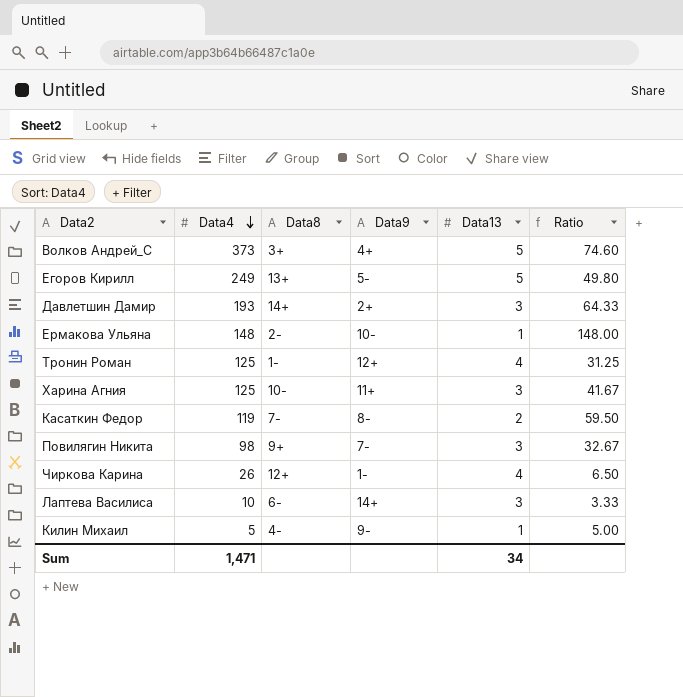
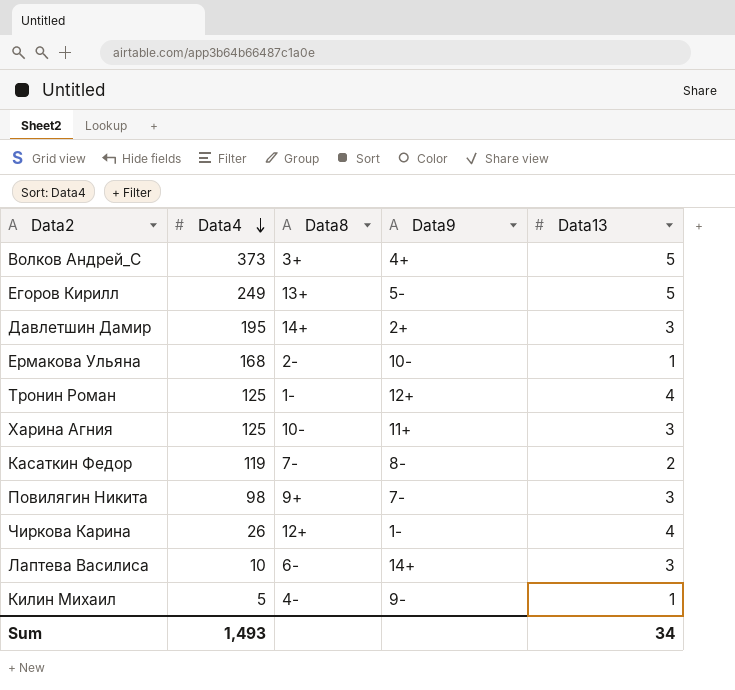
column Ratio | formula: [Data4] / [Data13] -> none
Давлетшин Дамир | Data4: 193 -> 195
Ермакова Ульяна | Data4: 148 -> 168
Sum | Data4: 1,471 -> 1,493

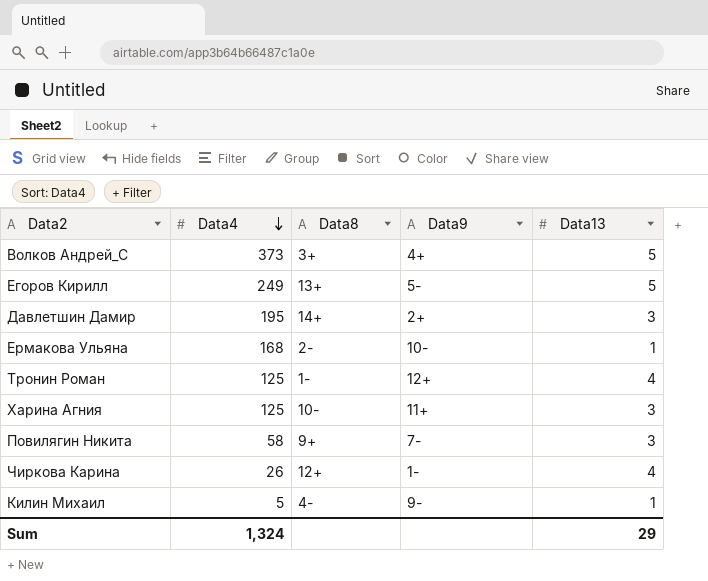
row Касаткин Федор: 119 | 7- | 8- | 2 -> none
row Лаптева Василиса: 10 | 6- | 14+ | 3 -> none
Повилягин Никита | Data4: 98 -> 58
Sum | Data4: 1,493 -> 1,324
Sum | Data13: 34 -> 29

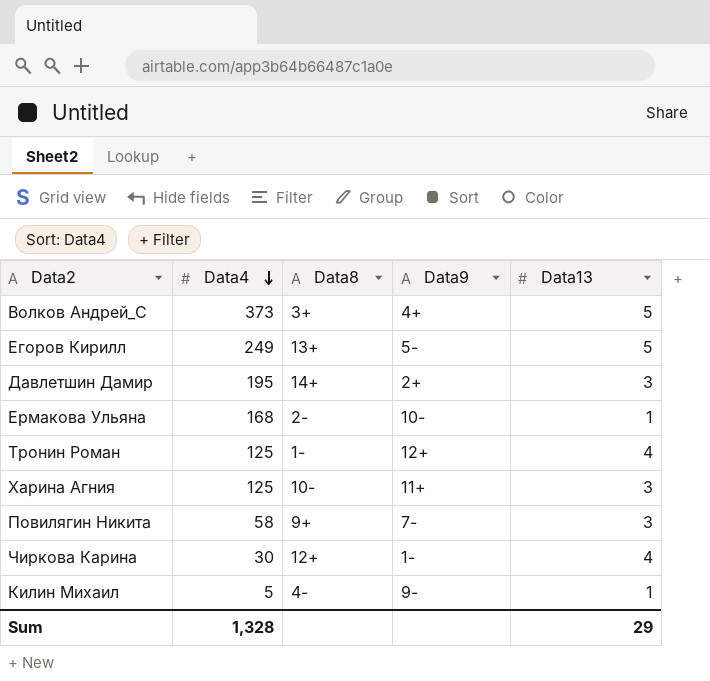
Чиркова Карина | Data4: 26 -> 30
Sum | Data4: 1,324 -> 1,328

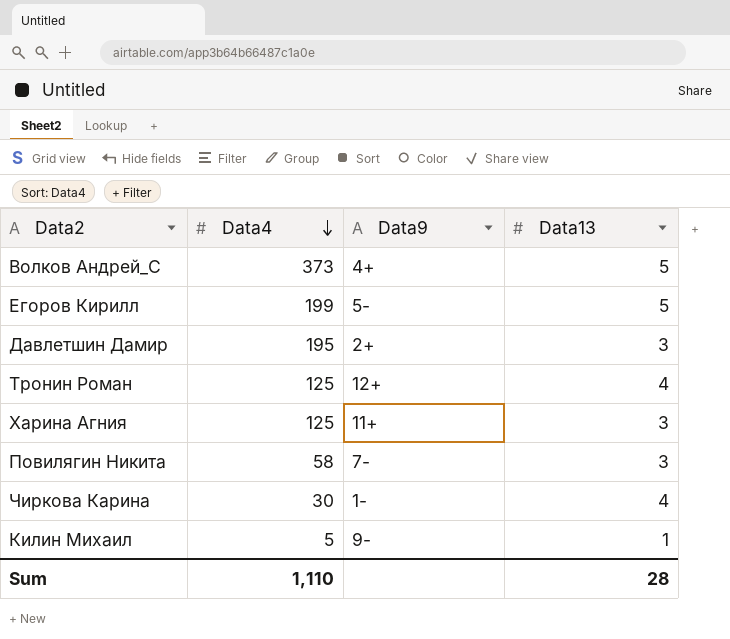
column Data8 | position: 3 -> none
row Ермакова Ульяна: 168 | 2- | 10- | 1 -> none
Егоров Кирилл | Data4: 249 -> 199
Sum | Data4: 1,328 -> 1,110
Sum | Data13: 29 -> 28

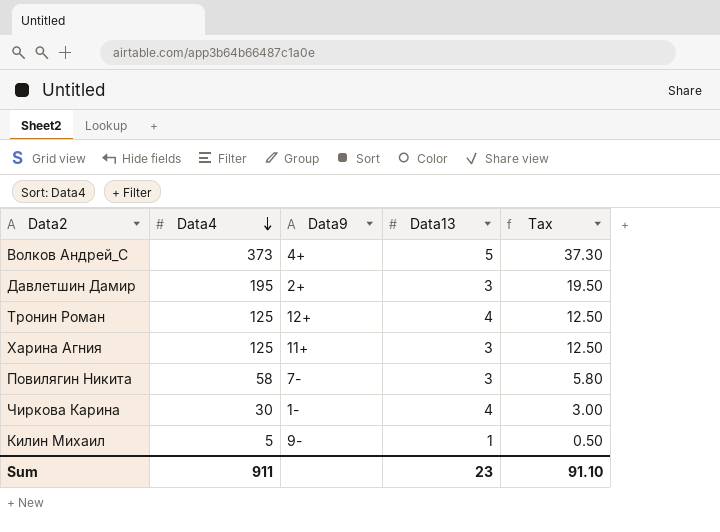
column Tax | formula: none -> [Data4] * 0.1
row Егоров Кирилл: 199 | 5- | 5 -> none
Sum | Data4: 1,110 -> 911
Sum | Data13: 28 -> 23

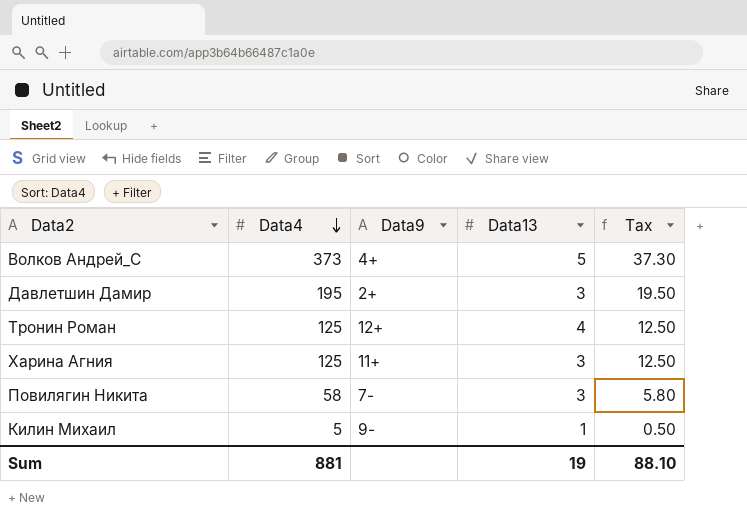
row Чиркова Карина: 30 | 1- | 4 | 3.00 -> none
Sum | Data4: 911 -> 881
Sum | Data13: 23 -> 19
Sum | Tax: 91.10 -> 88.10

